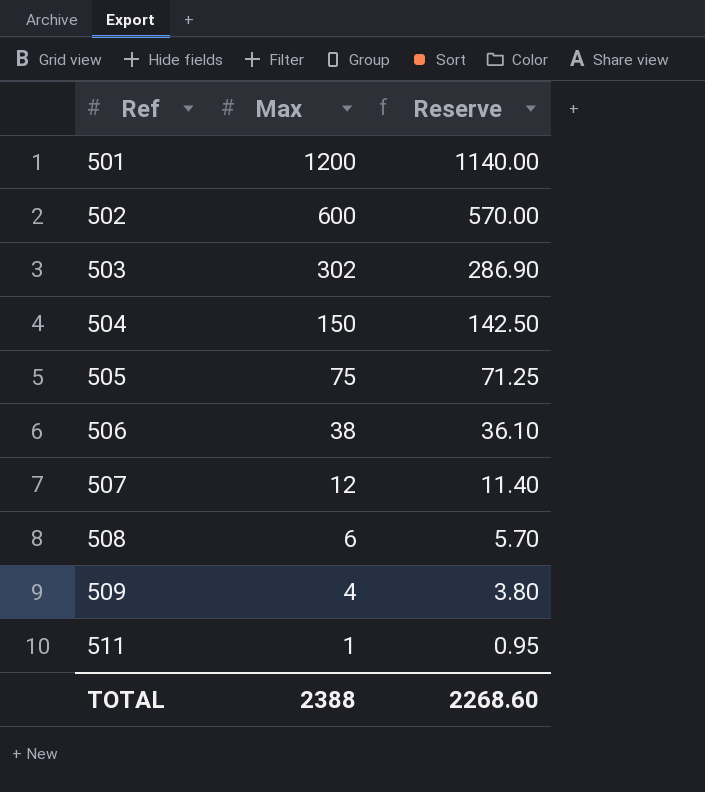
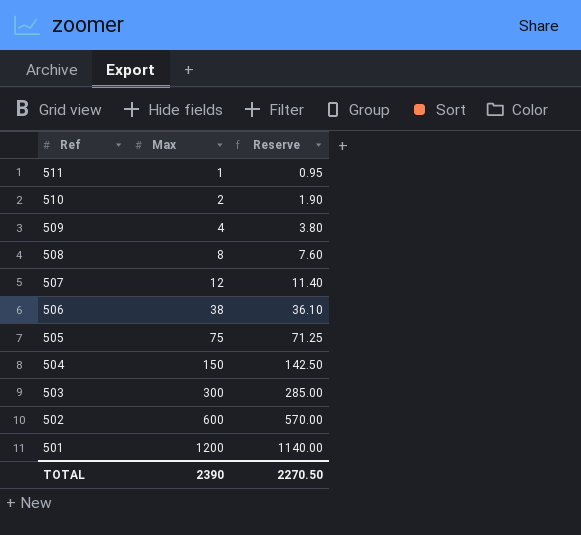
row order: Ref ascending -> Ref descending
row 510: none -> 2 | 1.90
508 | Max: 6 -> 8
508 | Reserve: 5.70 -> 7.60
503 | Max: 302 -> 300
503 | Reserve: 286.90 -> 285.00
TOTAL | Max: 2388 -> 2390
TOTAL | Reserve: 2268.60 -> 2270.50

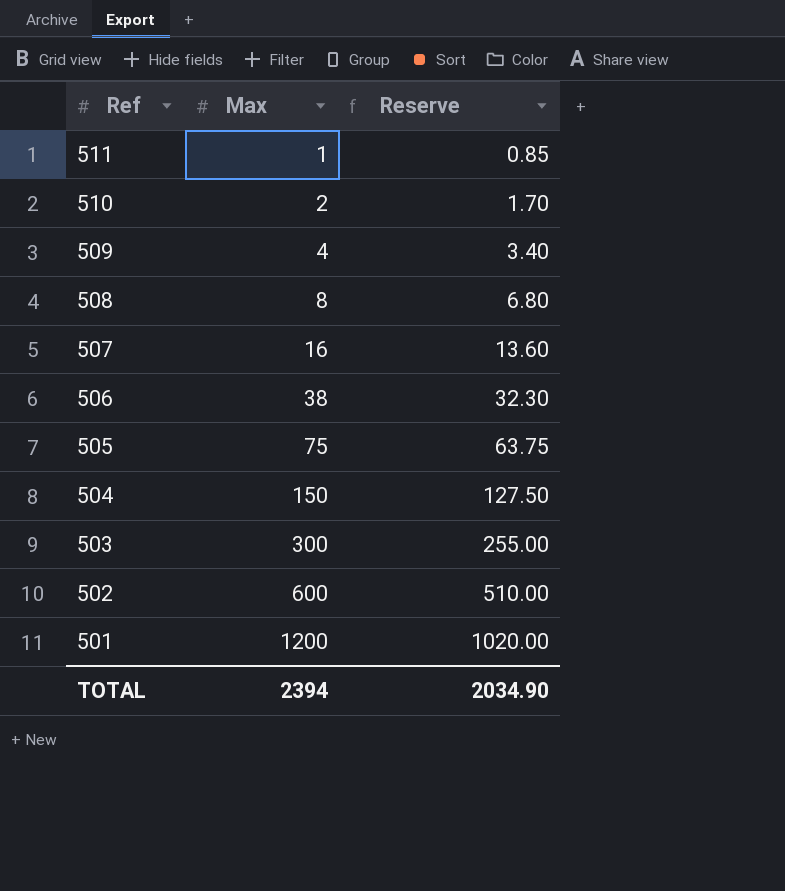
column Reserve | formula: [Max] * 0.95 -> [Max] * 0.85
507 | Max: 12 -> 16
TOTAL | Max: 2390 -> 2394
TOTAL | Reserve: 2270.50 -> 2034.90

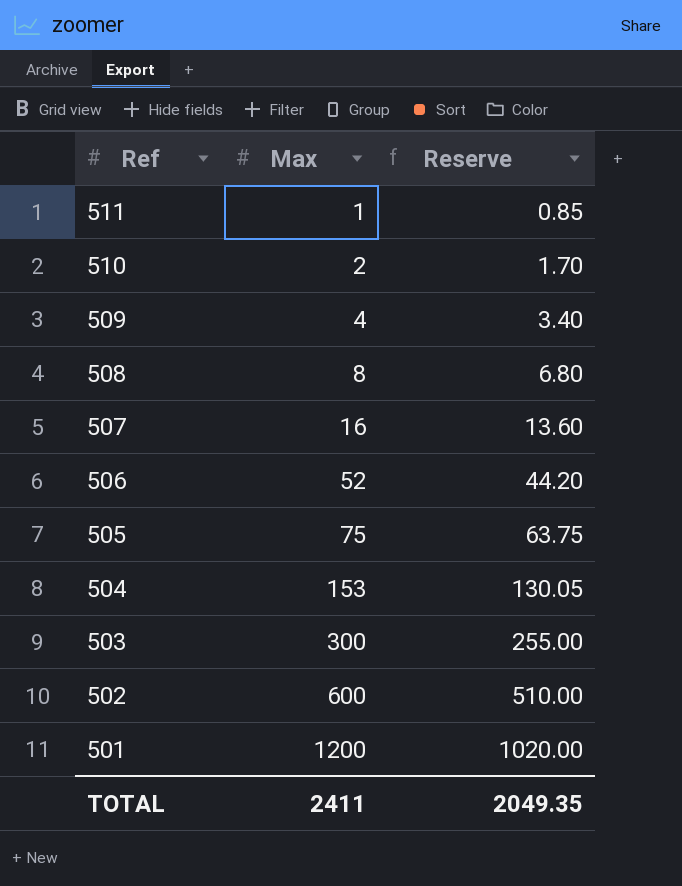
506 | Max: 38 -> 52
506 | Reserve: 32.30 -> 44.20
504 | Max: 150 -> 153
504 | Reserve: 127.50 -> 130.05
TOTAL | Max: 2394 -> 2411
TOTAL | Reserve: 2034.90 -> 2049.35

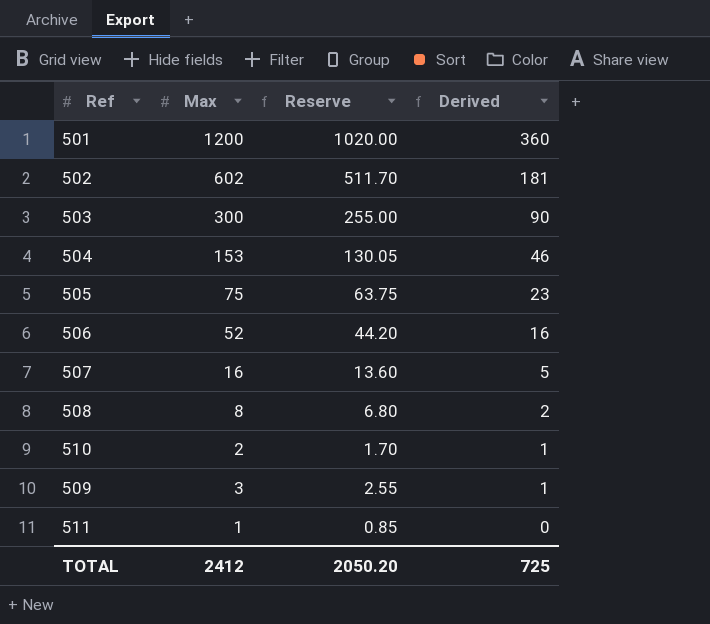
row order: Ref descending -> Derived descending
column Derived | formula: none -> [Max] * 0.3
502 | Max: 600 -> 602
502 | Reserve: 510.00 -> 511.70
509 | Max: 4 -> 3
509 | Reserve: 3.40 -> 2.55
TOTAL | Max: 2411 -> 2412
TOTAL | Reserve: 2049.35 -> 2050.20

